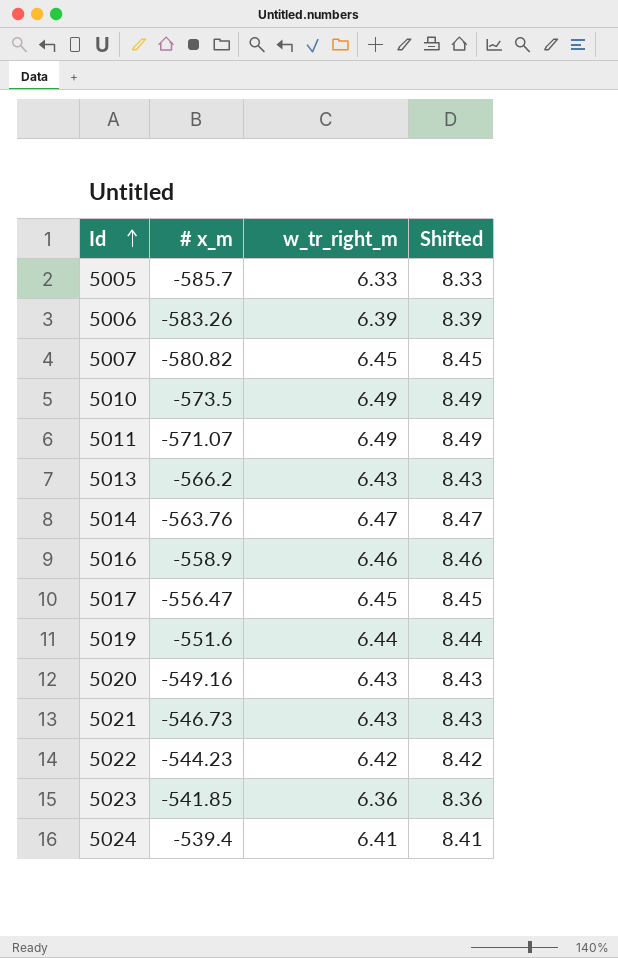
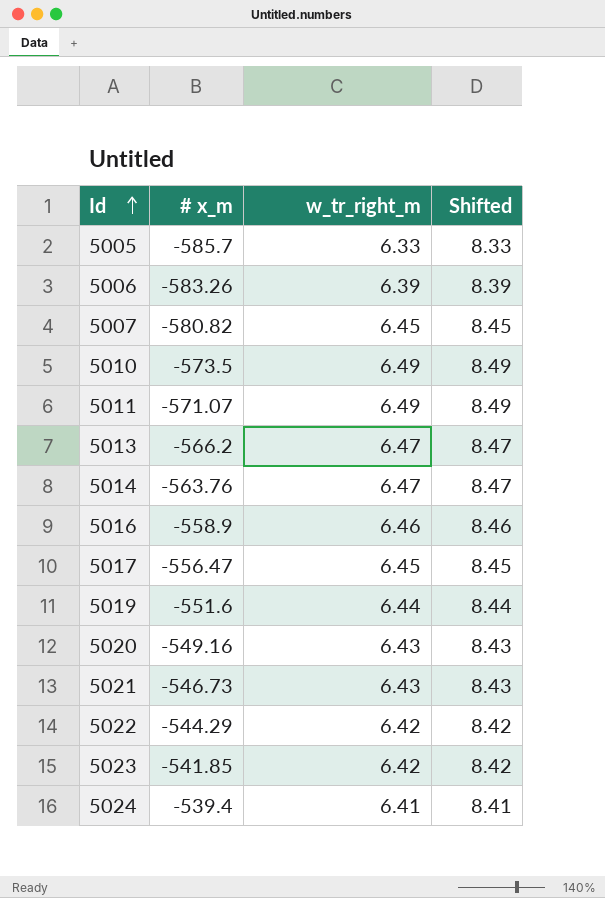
5013 | w_tr_right_m: 6.43 -> 6.47
5013 | Shifted: 8.43 -> 8.47
5022 | # x_m: -544.23 -> -544.29
5023 | w_tr_right_m: 6.36 -> 6.42
5023 | Shifted: 8.36 -> 8.42

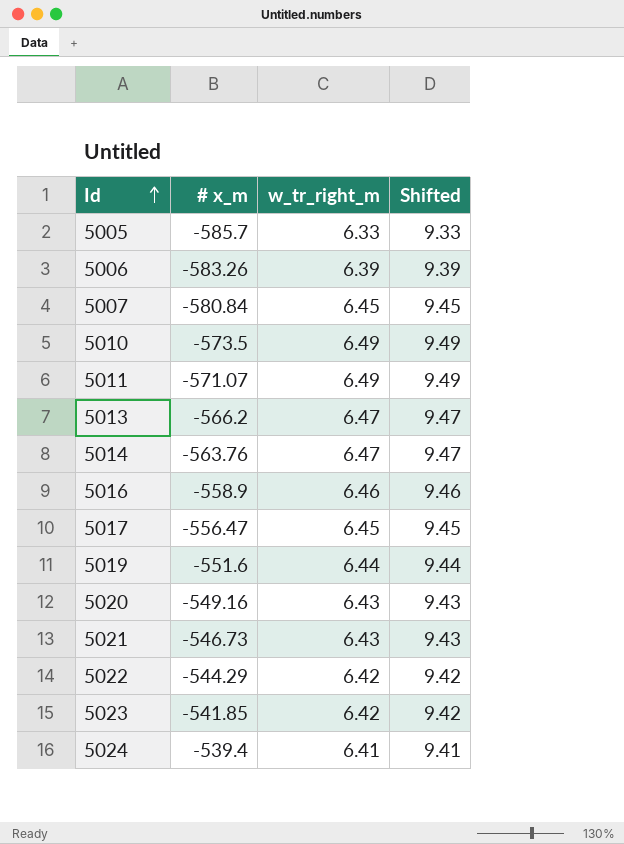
column Shifted | formula: [w_tr_right_m] + 2 -> [w_tr_right_m] + 3
5007 | # x_m: -580.82 -> -580.84

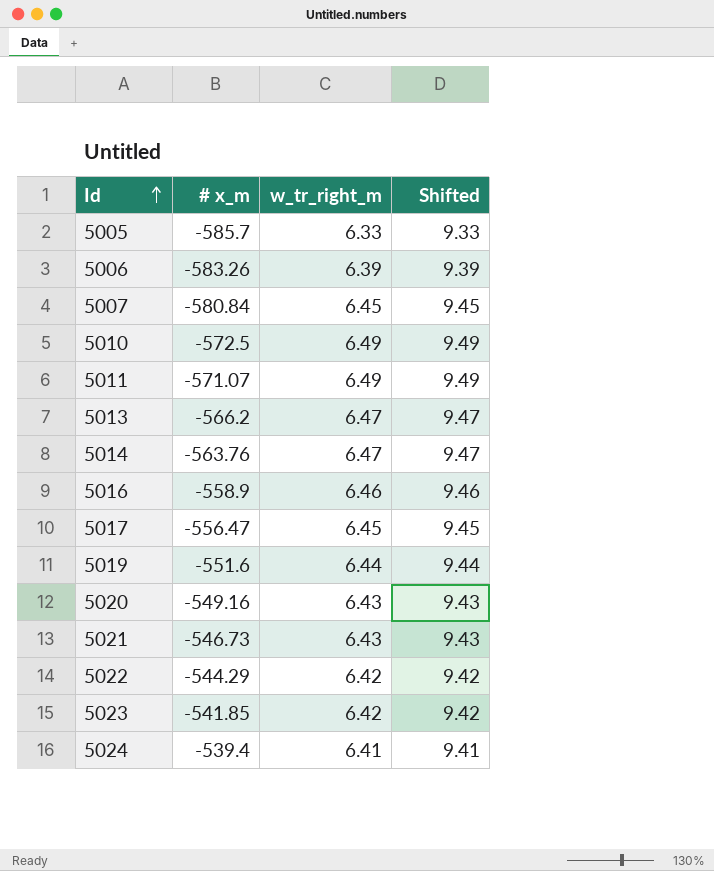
5010 | # x_m: -573.5 -> -572.5

